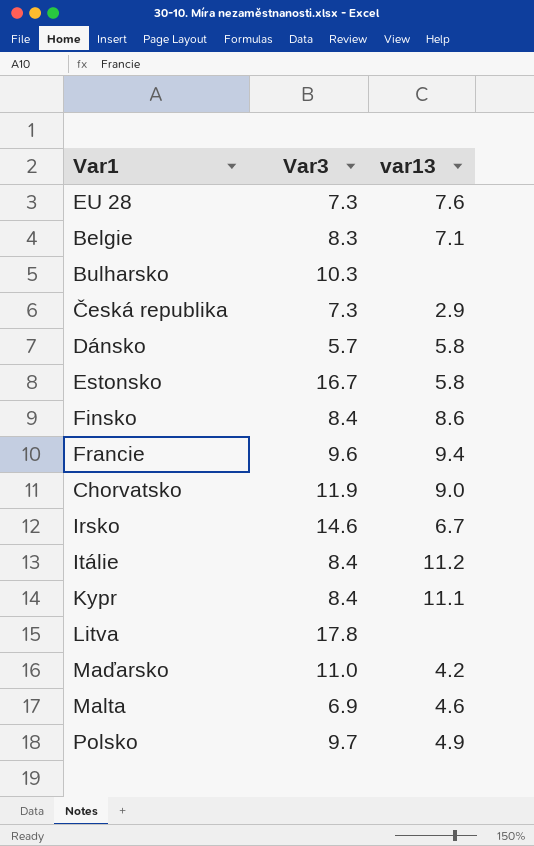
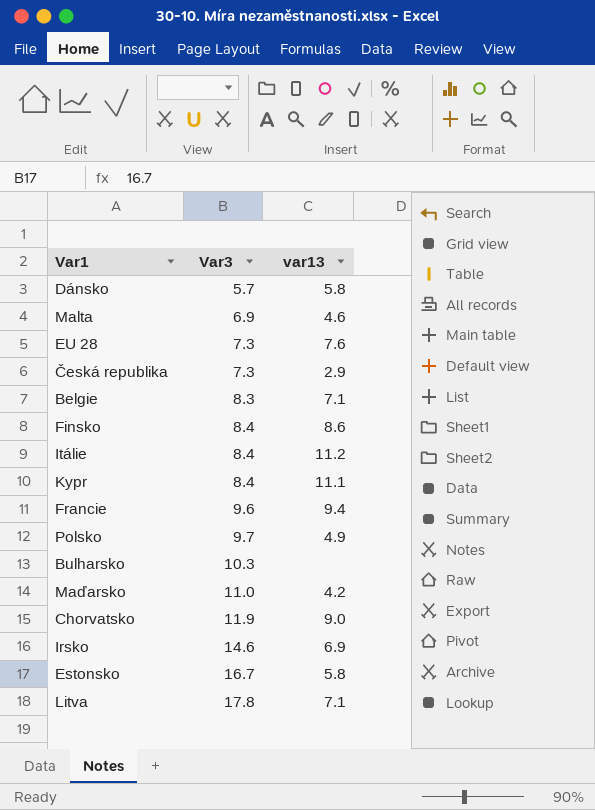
row order: none -> Var3 ascending
Irsko | var13: 6.7 -> 6.9
Litva | var13: none -> 7.1

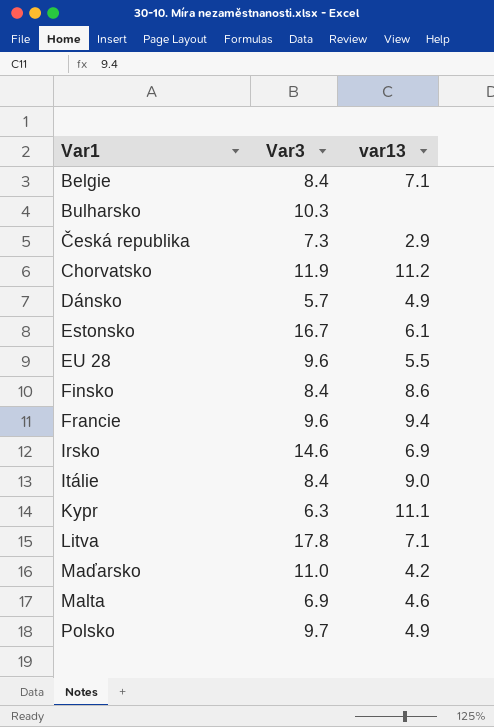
row order: Var3 ascending -> Var1 ascending
Belgie | Var3: 8.3 -> 8.4
Chorvatsko | var13: 9.0 -> 11.2
Dánsko | var13: 5.8 -> 4.9
Estonsko | var13: 5.8 -> 6.1
EU 28 | Var3: 7.3 -> 9.6
EU 28 | var13: 7.6 -> 5.5
Itálie | var13: 11.2 -> 9.0
Kypr | Var3: 8.4 -> 6.3

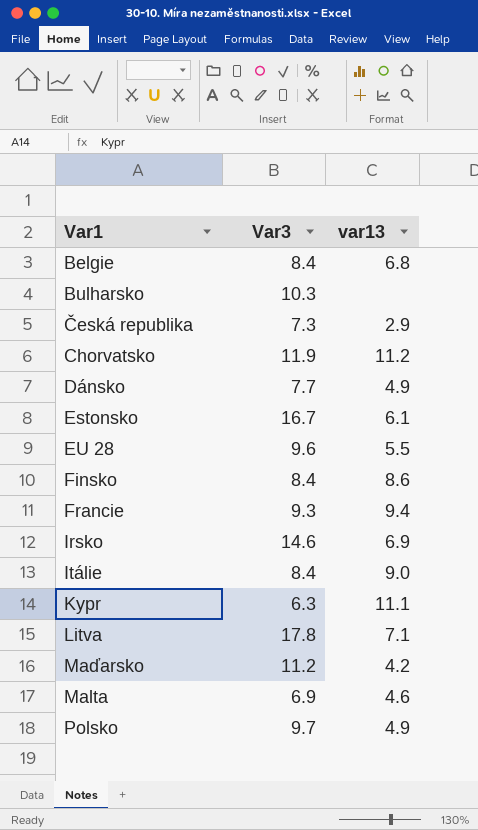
Belgie | var13: 7.1 -> 6.8
Dánsko | Var3: 5.7 -> 7.7
Francie | Var3: 9.6 -> 9.3
Maďarsko | Var3: 11.0 -> 11.2

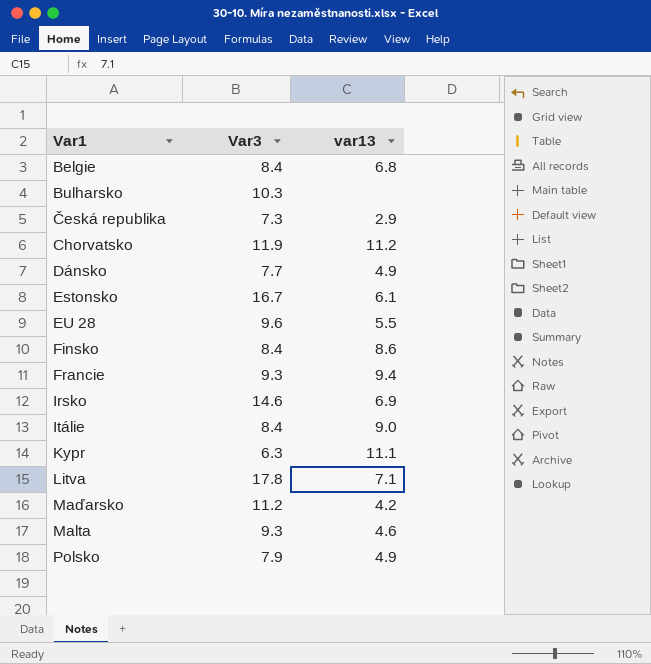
Malta | Var3: 6.9 -> 9.3
Polsko | Var3: 9.7 -> 7.9

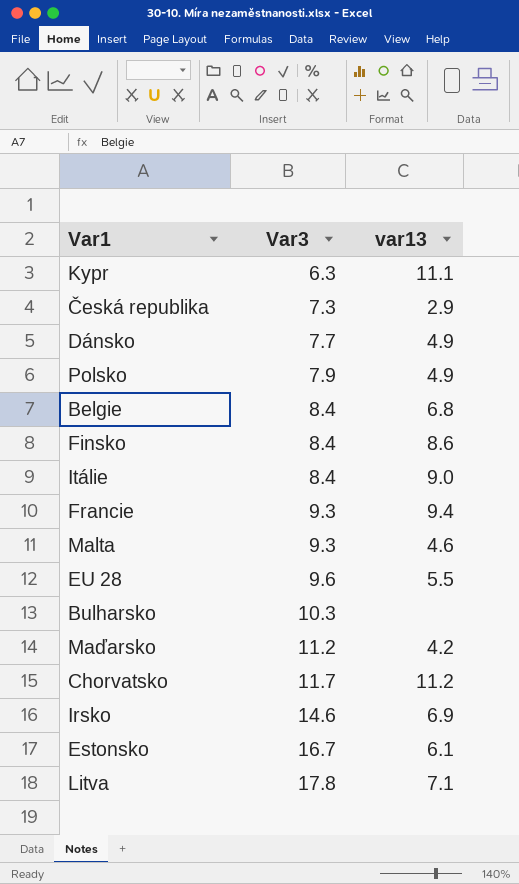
row order: Var1 ascending -> Var3 ascending
Chorvatsko | Var3: 11.9 -> 11.7

